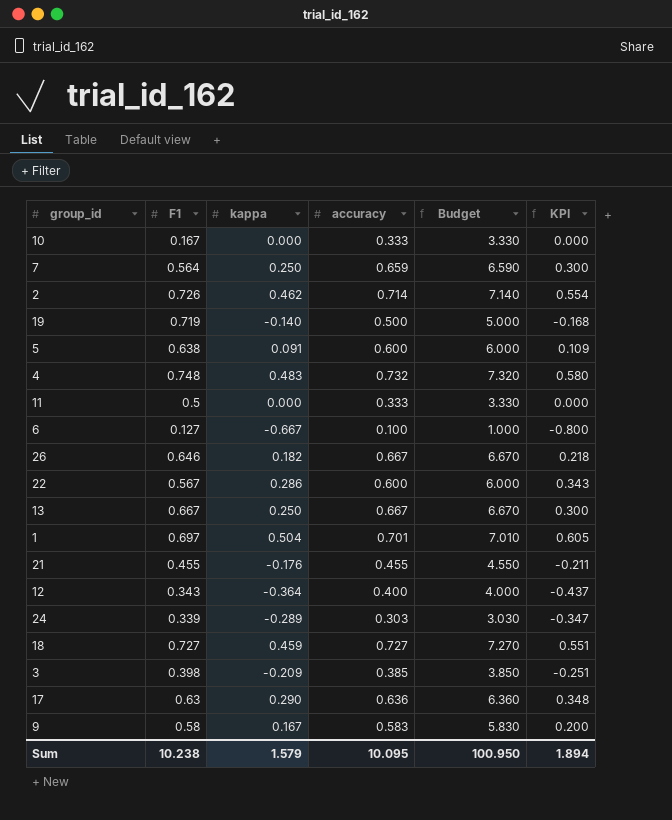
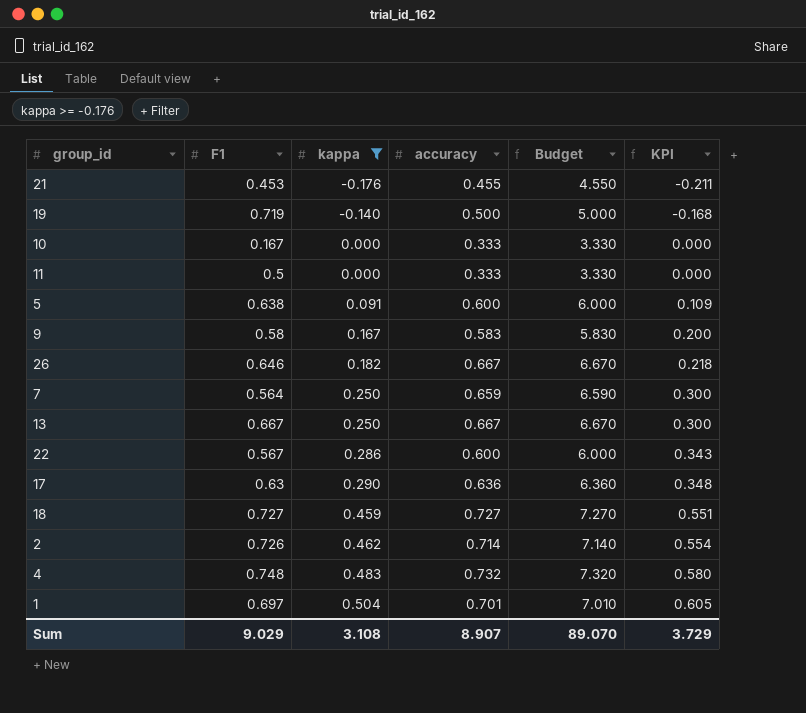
filter: none -> kappa >= -0.176
row order: none -> kappa ascending
21 | F1: 0.455 -> 0.453
Sum | F1: 10.238 -> 9.029
Sum | kappa: 1.579 -> 3.108
Sum | accuracy: 10.095 -> 8.907
Sum | Budget: 100.950 -> 89.070
Sum | KPI: 1.894 -> 3.729

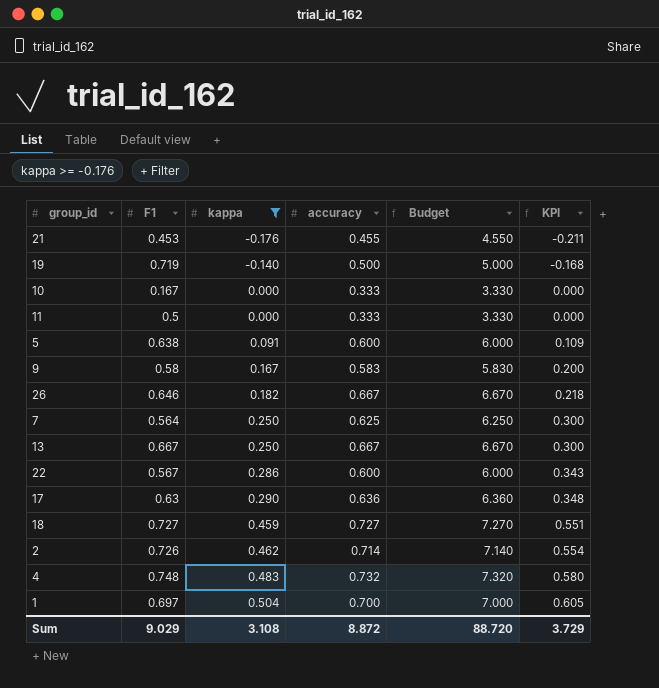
7 | accuracy: 0.659 -> 0.625
7 | Budget: 6.590 -> 6.250
1 | accuracy: 0.701 -> 0.700
1 | Budget: 7.010 -> 7.000
Sum | accuracy: 8.907 -> 8.872
Sum | Budget: 89.070 -> 88.720

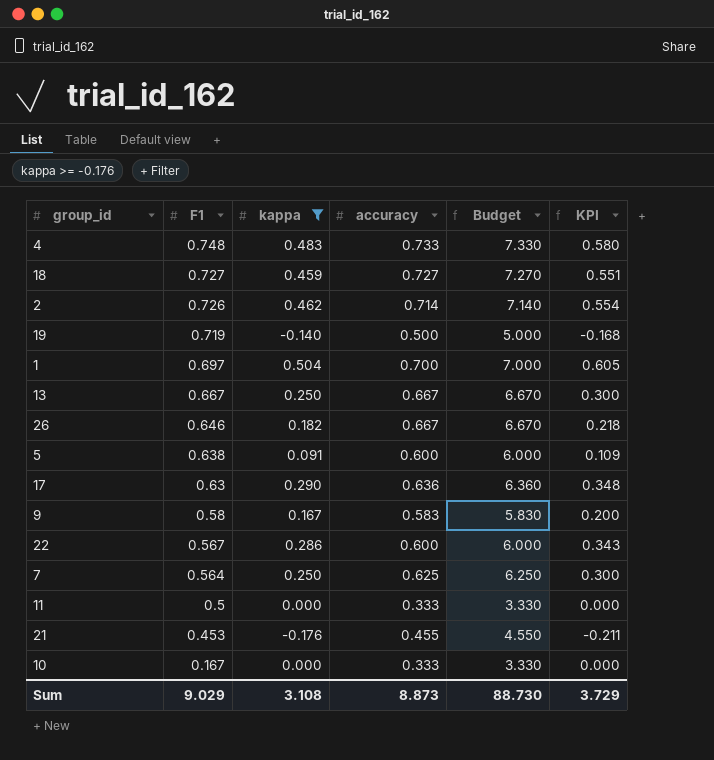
row order: kappa ascending -> F1 descending
4 | accuracy: 0.732 -> 0.733
4 | Budget: 7.320 -> 7.330
Sum | accuracy: 8.872 -> 8.873
Sum | Budget: 88.720 -> 88.730

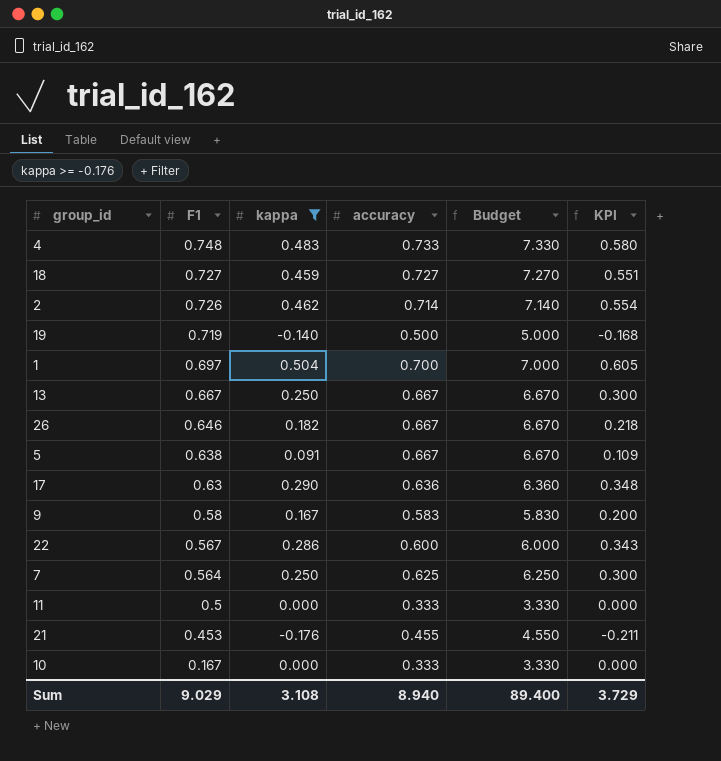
5 | accuracy: 0.600 -> 0.667
5 | Budget: 6.000 -> 6.670
Sum | accuracy: 8.873 -> 8.940
Sum | Budget: 88.730 -> 89.400

